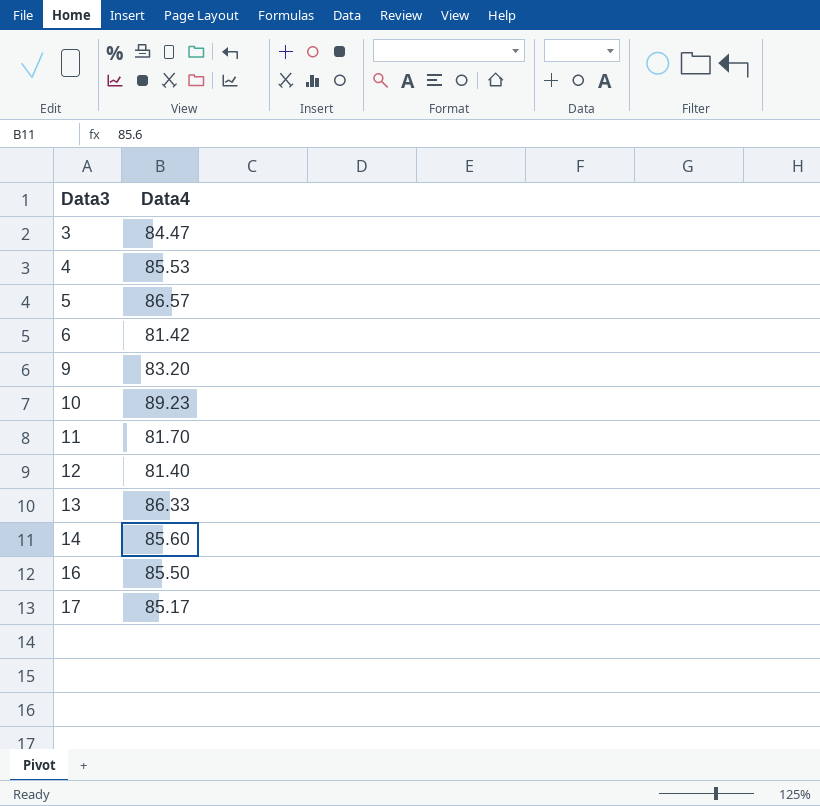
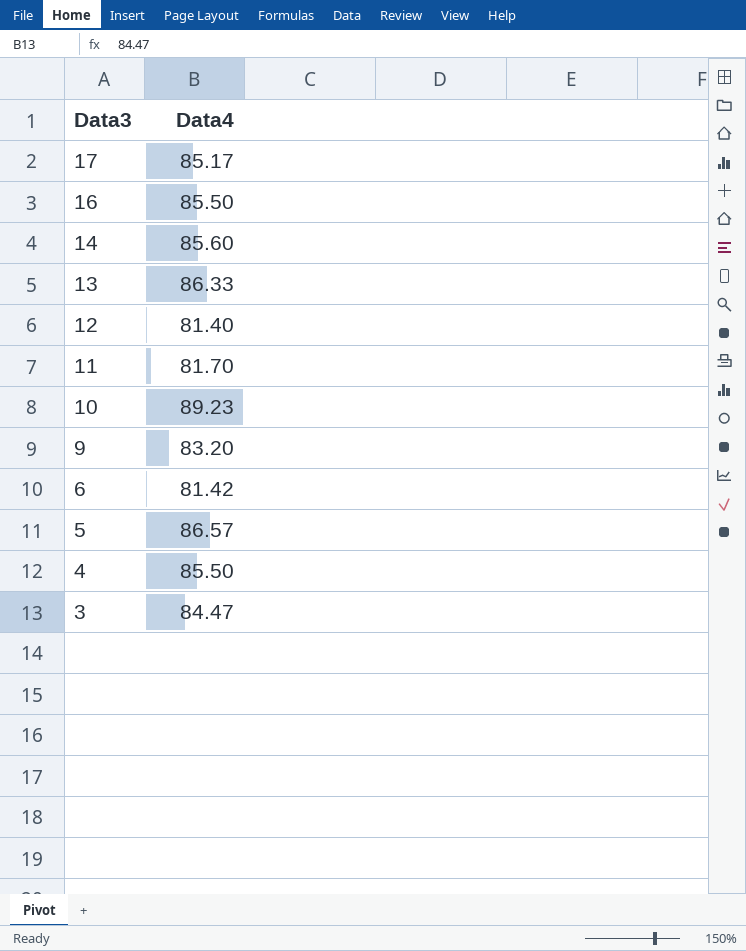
row order: Data3 ascending -> Data3 descending
4 | Data4: 85.53 -> 85.50

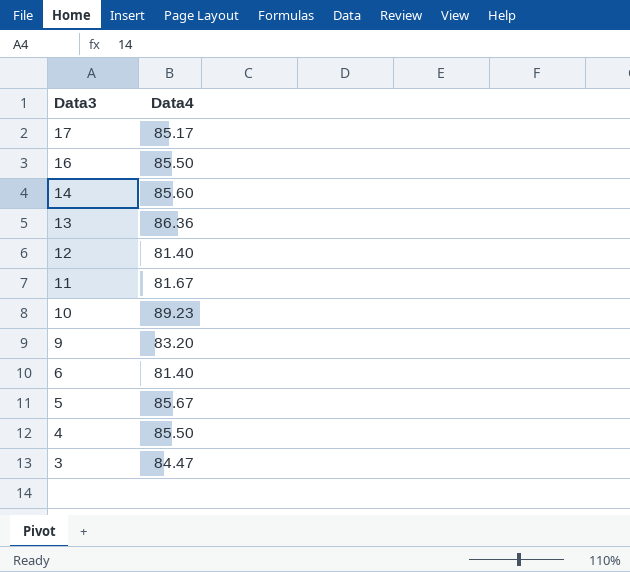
13 | Data4: 86.33 -> 86.36
11 | Data4: 81.70 -> 81.67
6 | Data4: 81.42 -> 81.40
5 | Data4: 86.57 -> 85.67

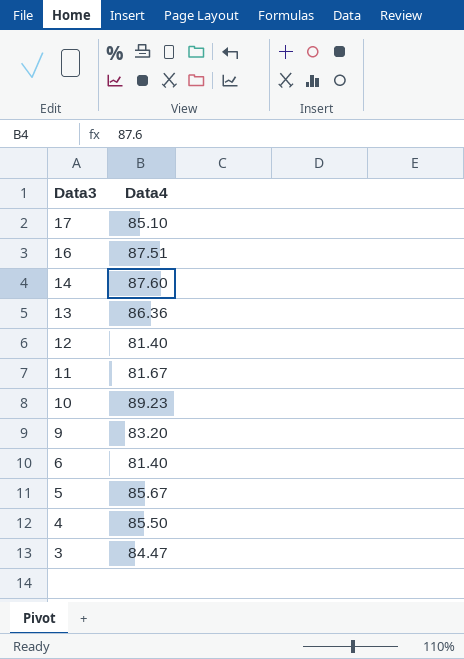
17 | Data4: 85.17 -> 85.10
16 | Data4: 85.50 -> 87.51
14 | Data4: 85.60 -> 87.60

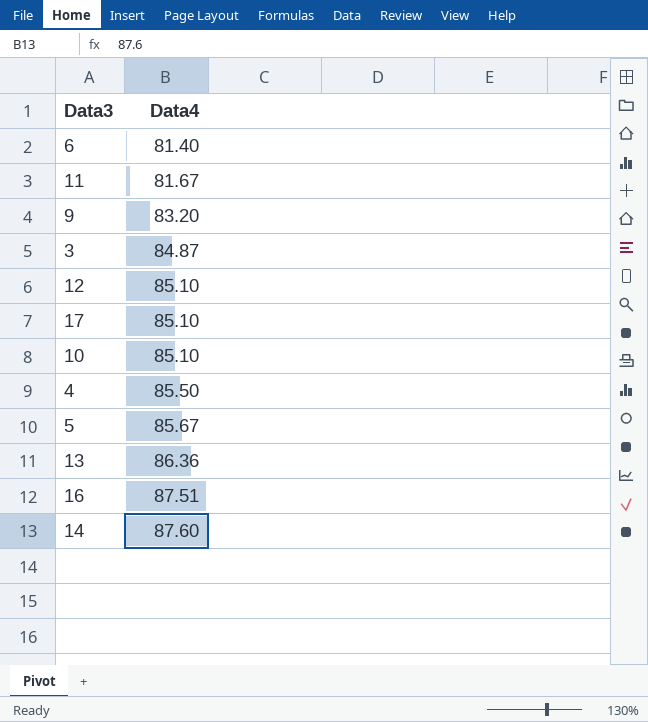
row order: Data3 descending -> Data4 ascending
3 | Data4: 84.47 -> 84.87
12 | Data4: 81.40 -> 85.10
10 | Data4: 89.23 -> 85.10

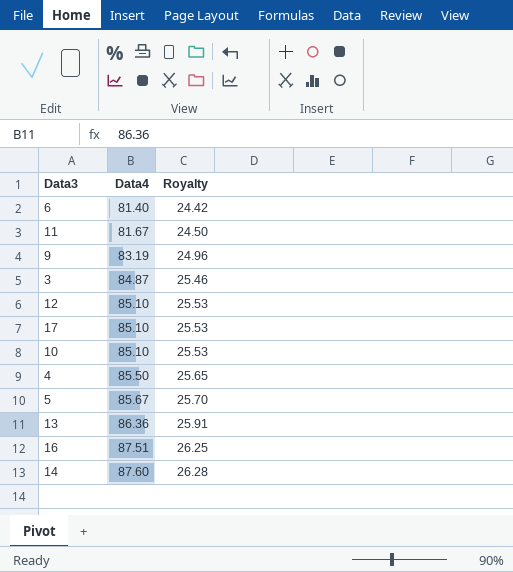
column Royalty | formula: none -> [Data4] * 0.3
9 | Data4: 83.20 -> 83.19

